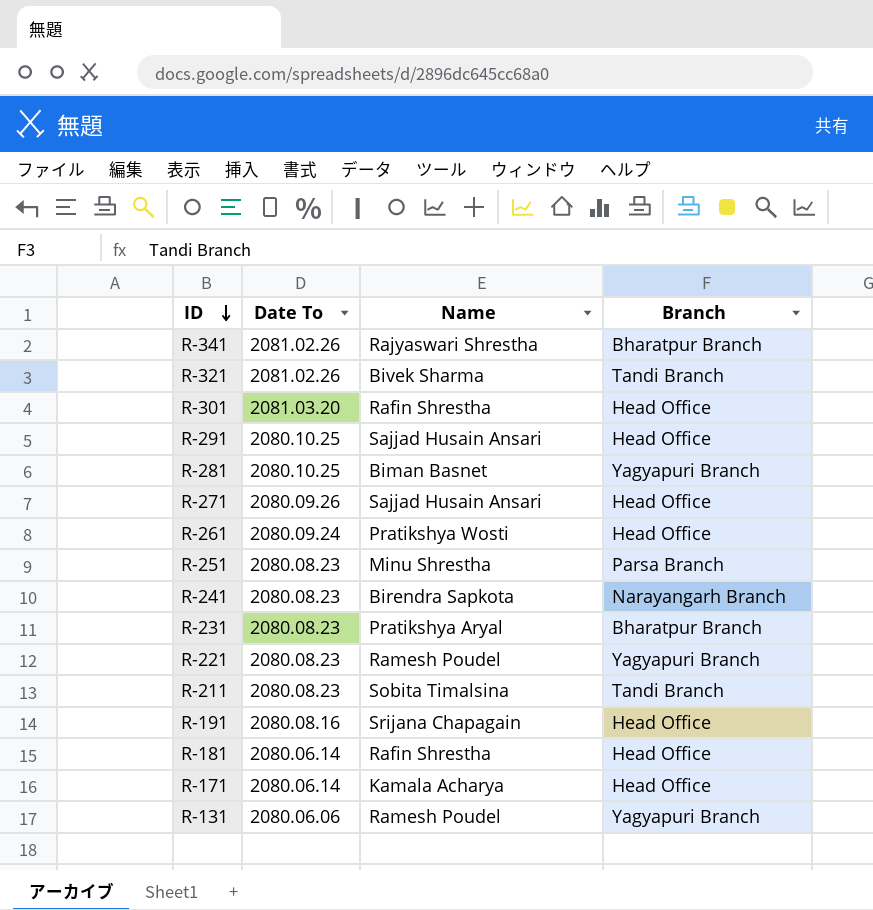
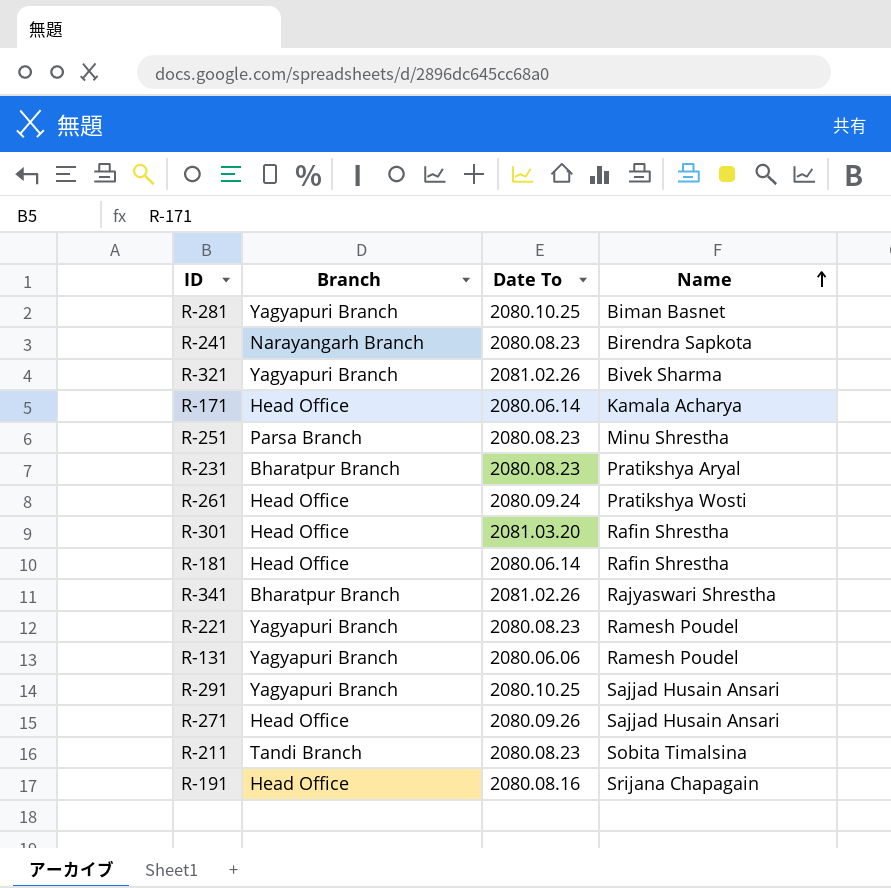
row order: ID descending -> Name ascending
column Branch | position: 4 -> 2
R-321 | Branch: Tandi Branch -> Yagyapuri Branch
R-291 | Branch: Head Office -> Yagyapuri Branch

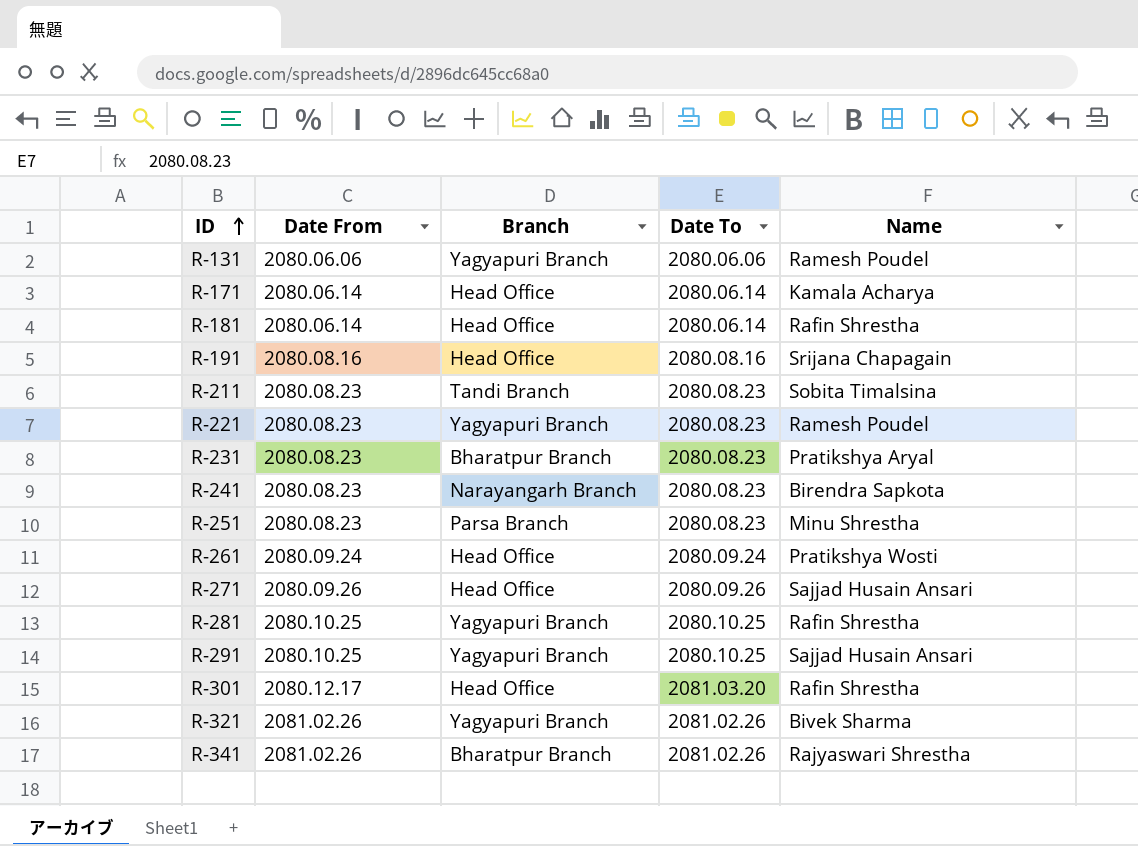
row order: Name ascending -> ID ascending
column Date From | position: none -> 2
R-281 | Name: Biman Basnet -> Rafin Shrestha

